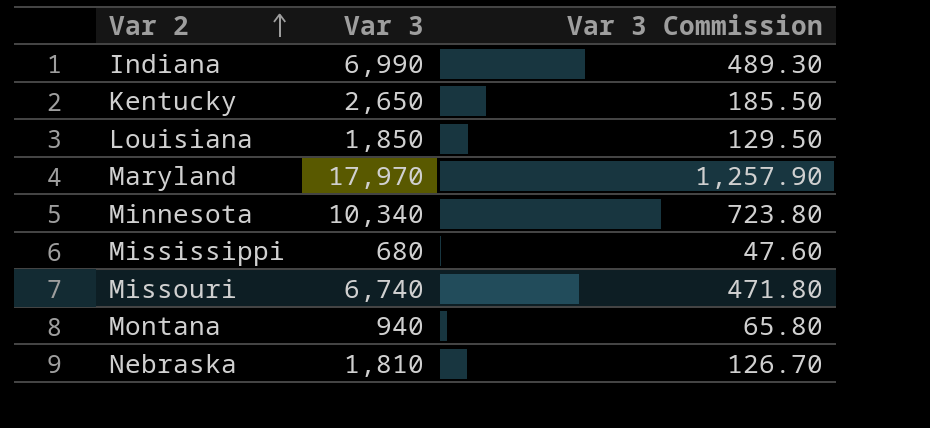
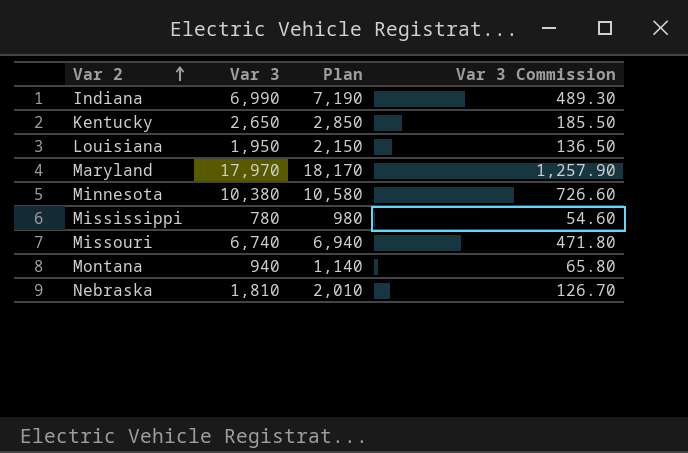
column Plan | formula: none -> [Var 3] + 200
Louisiana | Var 3: 1,850 -> 1,950
Louisiana | Var 3 Commission: 129.50 -> 136.50
Minnesota | Var 3: 10,340 -> 10,380
Minnesota | Var 3 Commission: 723.80 -> 726.60
Mississippi | Var 3: 680 -> 780
Mississippi | Var 3 Commission: 47.60 -> 54.60

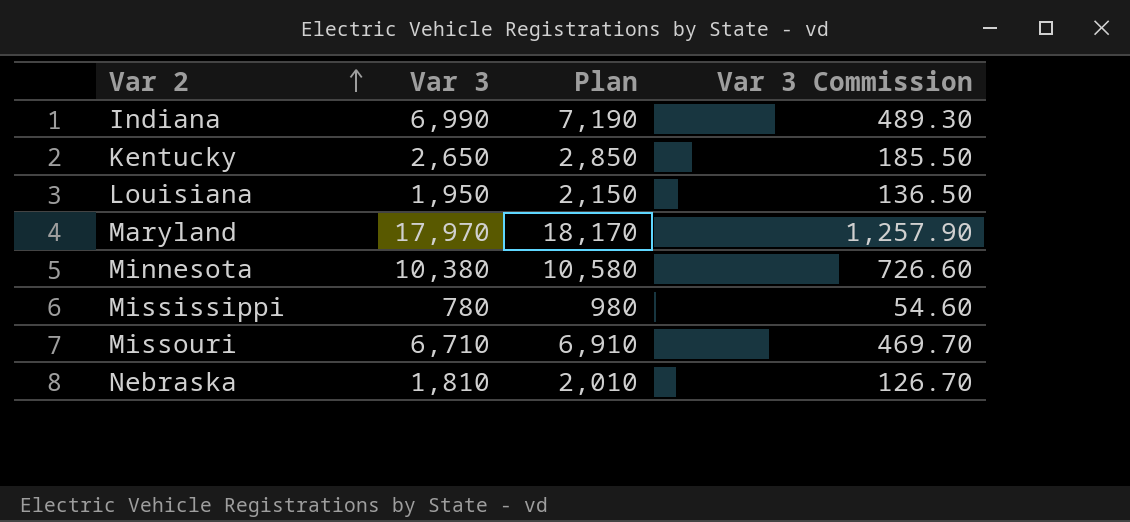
row Montana: 940 | 1,140 | 65.80 -> none
Missouri | Var 3: 6,740 -> 6,710
Missouri | Plan: 6,940 -> 6,910
Missouri | Var 3 Commission: 471.80 -> 469.70

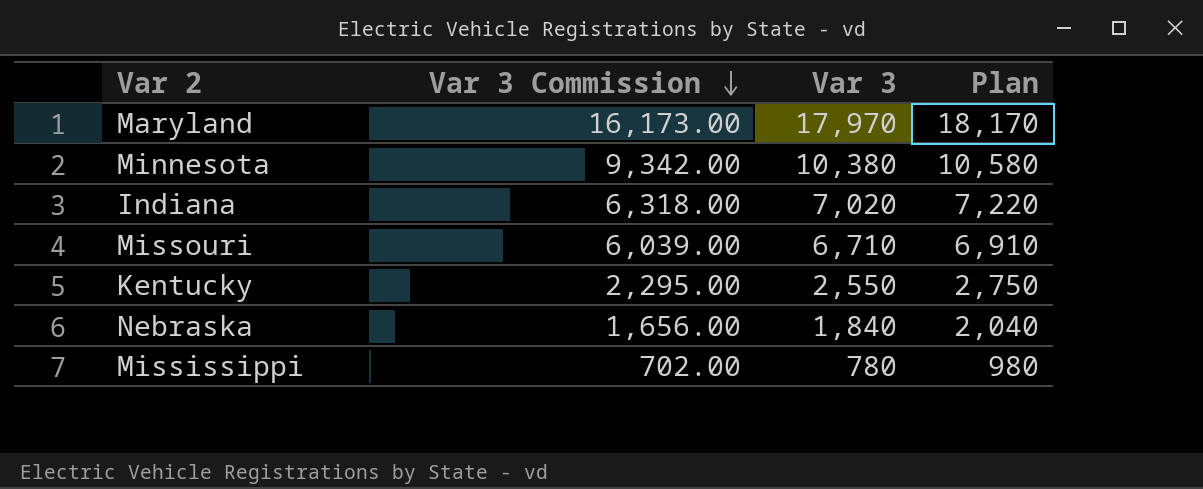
row order: Var 2 ascending -> Var 3 Commission descending
column Var 3 Commission | formula: [Var 3] * 0.07 -> [Var 3] * 0.9
column Var 3 Commission | position: 4 -> 2
row Louisiana: 1,950 | 2,150 | 136.50 -> none
Indiana | Var 3: 6,990 -> 7,020
Indiana | Plan: 7,190 -> 7,220
Kentucky | Var 3: 2,650 -> 2,550
Kentucky | Plan: 2,850 -> 2,750
Nebraska | Var 3: 1,810 -> 1,840
Nebraska | Plan: 2,010 -> 2,040

